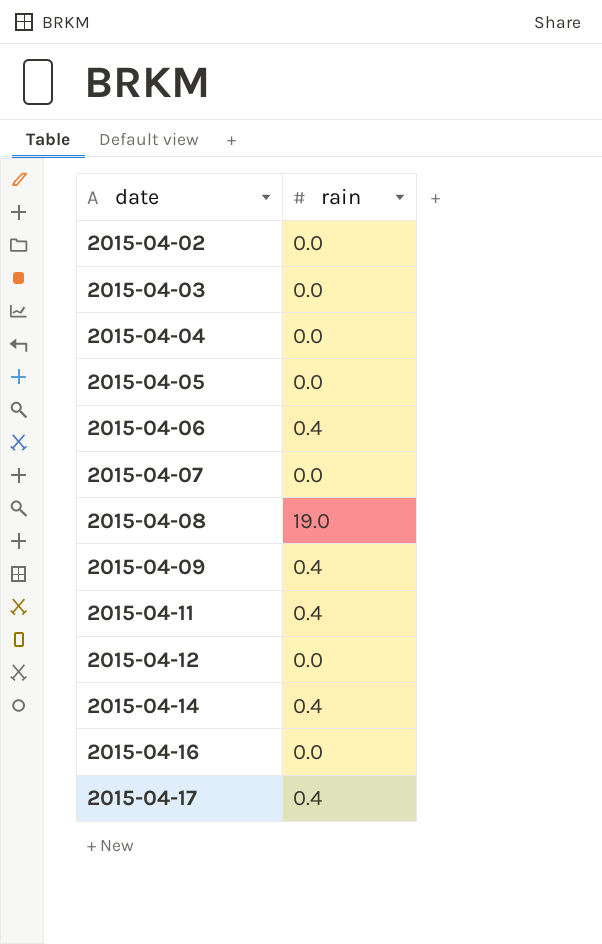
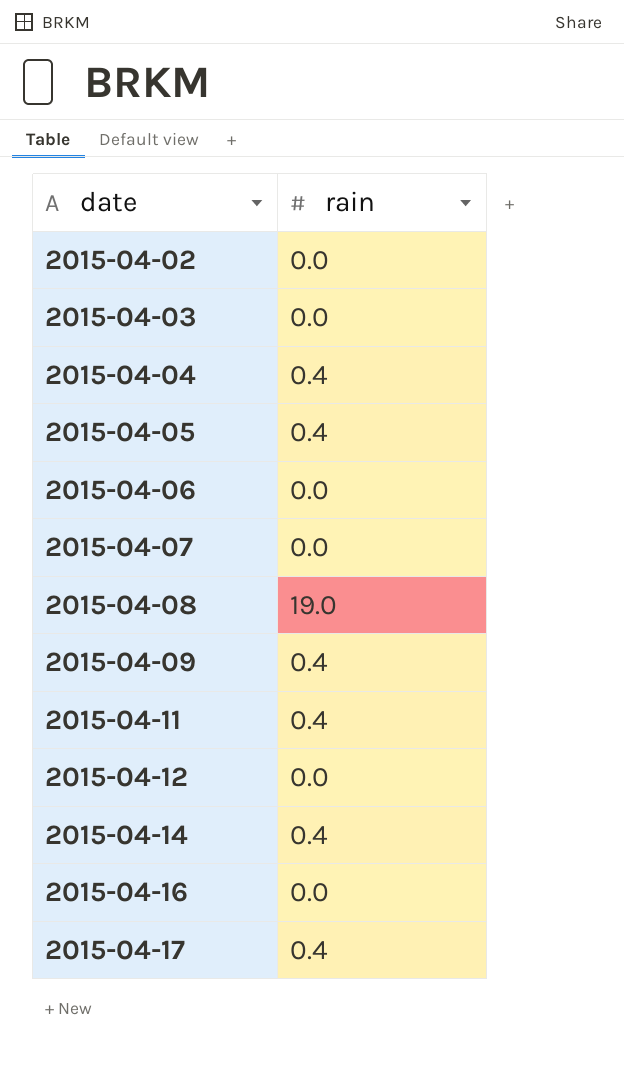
2015-04-04 | rain: 0.0 -> 0.4
2015-04-05 | rain: 0.0 -> 0.4
2015-04-06 | rain: 0.4 -> 0.0

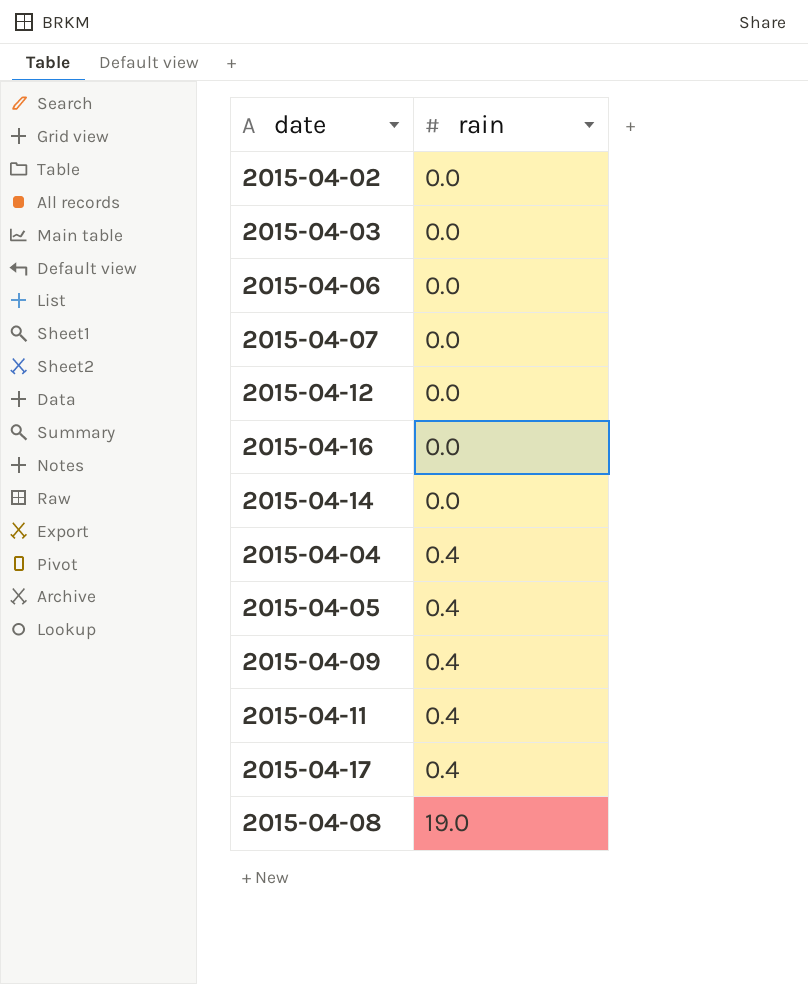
row order: date ascending -> rain ascending
2015-04-14 | rain: 0.4 -> 0.0

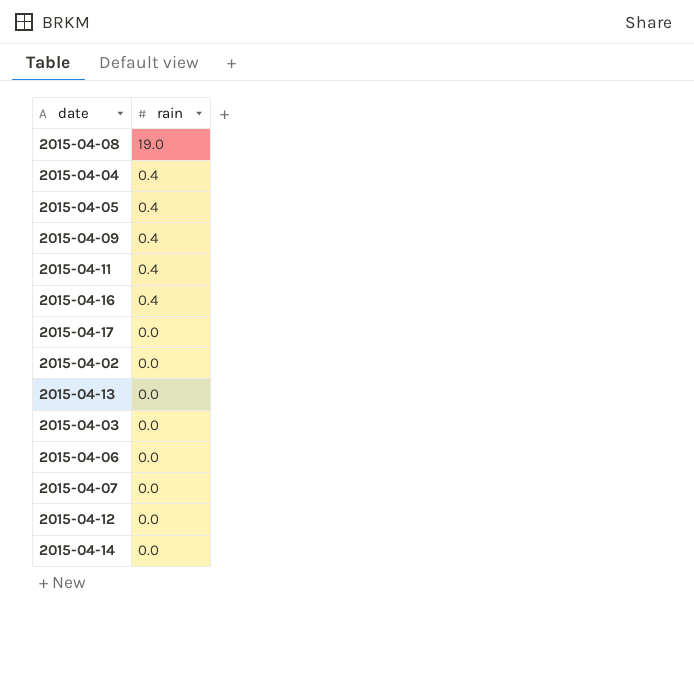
row order: rain ascending -> rain descending
2015-04-16 | rain: 0.0 -> 0.4
2015-04-17 | rain: 0.4 -> 0.0
row 2015-04-13: none -> 0.0

